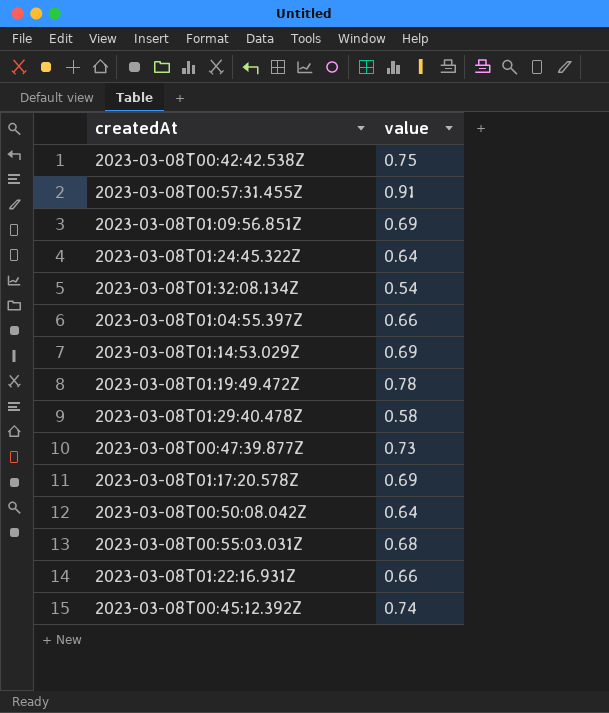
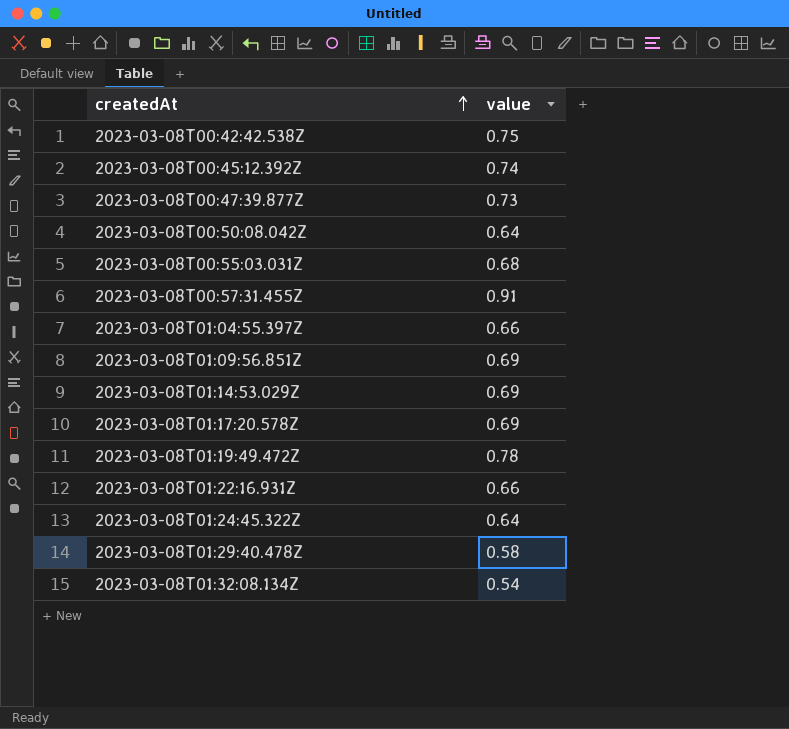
row order: none -> createdAt ascending

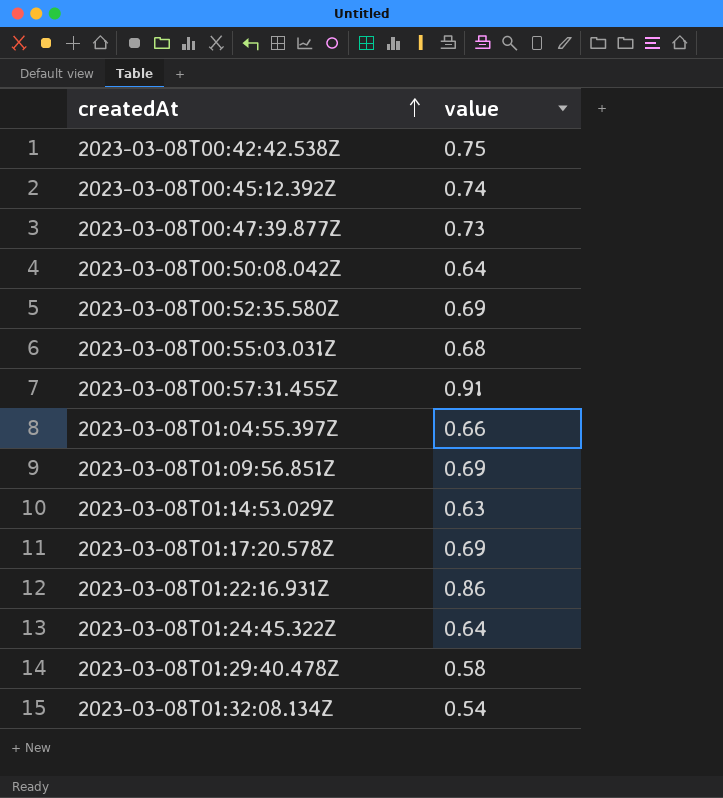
row 2023-03-08T01:19:49.472Z: 0.78 -> none
row 2023-03-08T00:52:35.580Z: none -> 0.69
2023-03-08T01:14:53.029Z | value: 0.69 -> 0.63
2023-03-08T01:22:16.931Z | value: 0.66 -> 0.86

